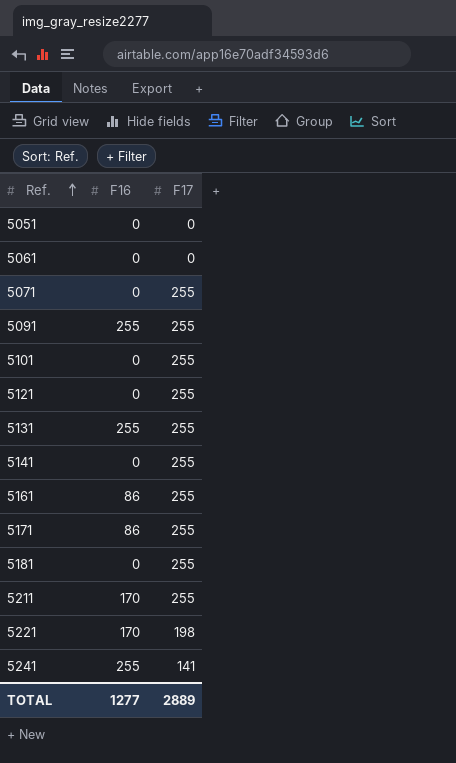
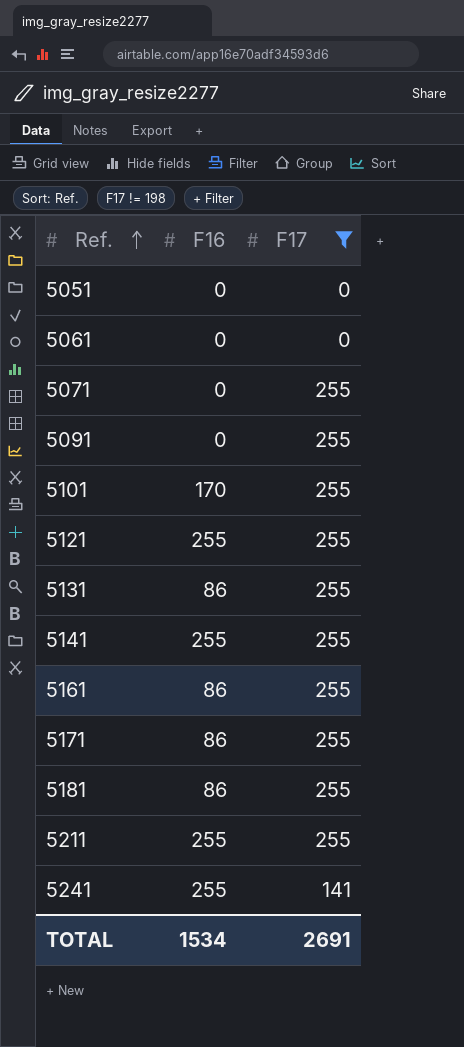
filter: none -> F17 != 198
5091 | F16: 255 -> 0
5101 | F16: 0 -> 170
5121 | F16: 0 -> 255
5131 | F16: 255 -> 86
5141 | F16: 0 -> 255
5181 | F16: 0 -> 86
5211 | F16: 170 -> 255
TOTAL | F16: 1277 -> 1534
TOTAL | F17: 2889 -> 2691

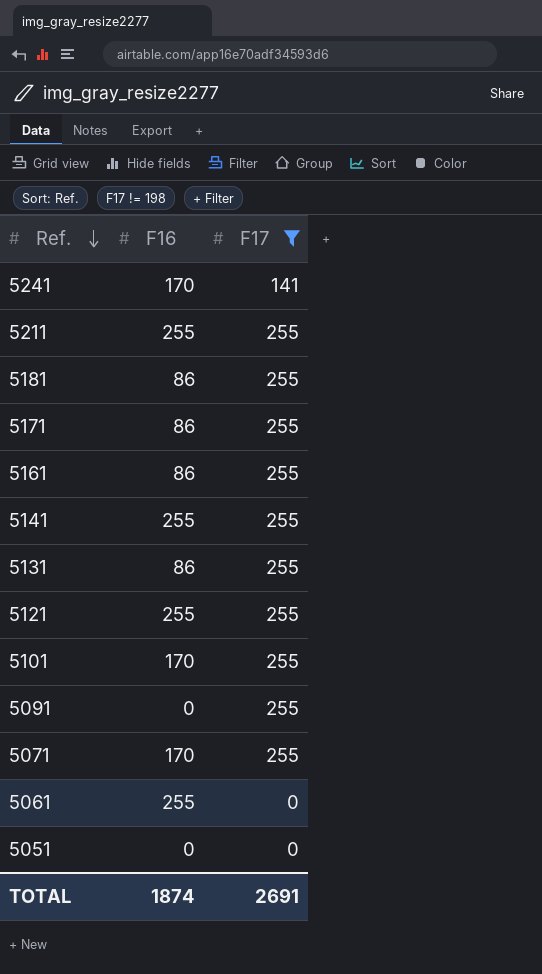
row order: Ref. ascending -> Ref. descending
5241 | F16: 255 -> 170
5071 | F16: 0 -> 170
5061 | F16: 0 -> 255
TOTAL | F16: 1534 -> 1874

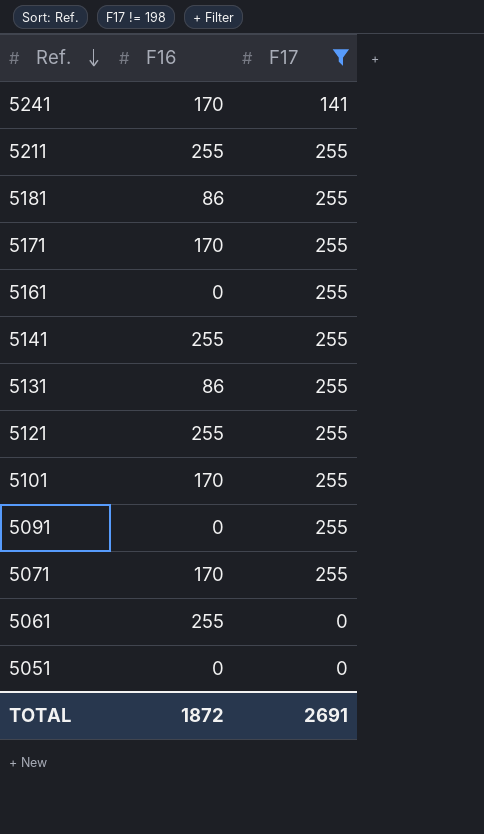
5171 | F16: 86 -> 170
5161 | F16: 86 -> 0
TOTAL | F16: 1874 -> 1872

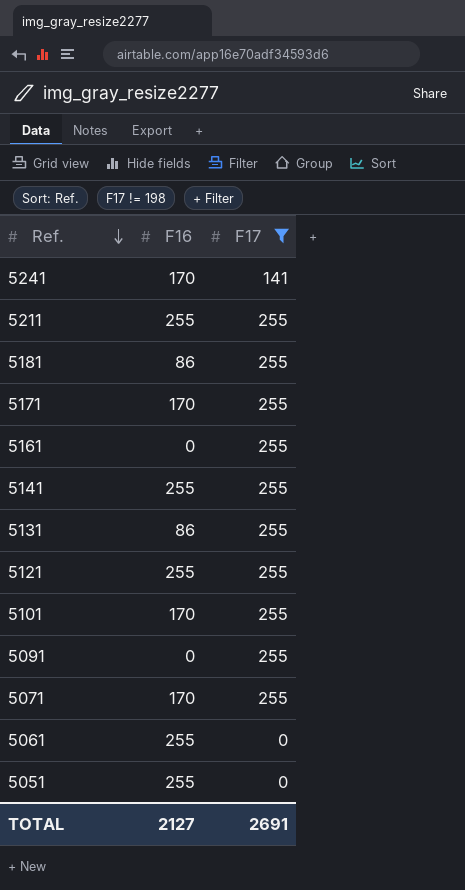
5051 | F16: 0 -> 255
TOTAL | F16: 1872 -> 2127

